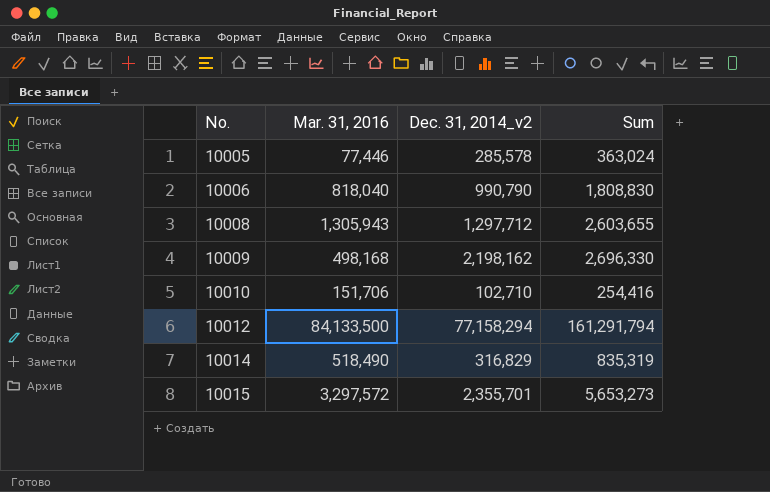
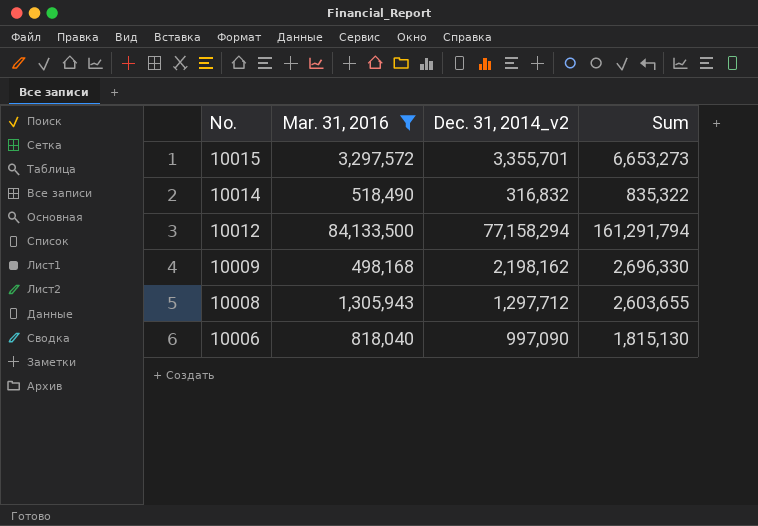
filter: none -> Mar. 31, 2016 >= 498,168
row order: No. ascending -> No. descending
10015 | Dec. 31, 2014_v2: 2,355,701 -> 3,355,701
10015 | Sum: 5,653,273 -> 6,653,273
10014 | Dec. 31, 2014_v2: 316,829 -> 316,832
10014 | Sum: 835,319 -> 835,322
10006 | Dec. 31, 2014_v2: 990,790 -> 997,090
10006 | Sum: 1,808,830 -> 1,815,130

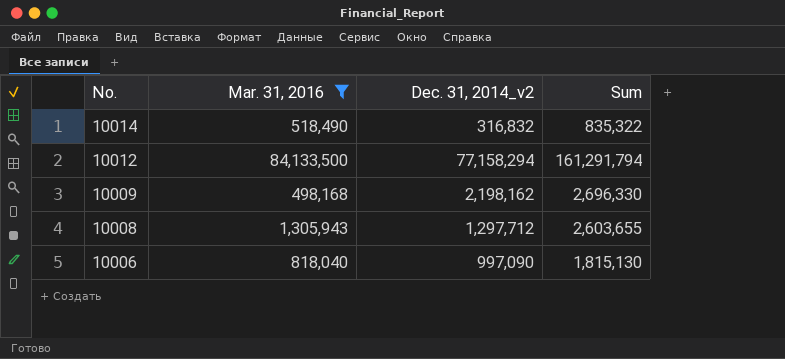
row 10015: 3,297,572 | 3,355,701 | 6,653,273 -> none

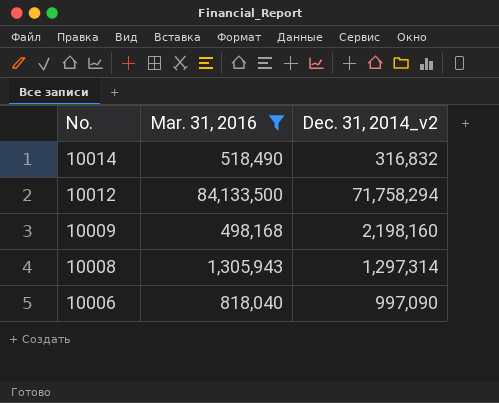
column Sum | formula: [Mar. 31, 2016] + [Dec. 31, 2014_v2] -> none
10012 | Dec. 31, 2014_v2: 77,158,294 -> 71,758,294
10009 | Dec. 31, 2014_v2: 2,198,162 -> 2,198,160
10008 | Dec. 31, 2014_v2: 1,297,712 -> 1,297,314

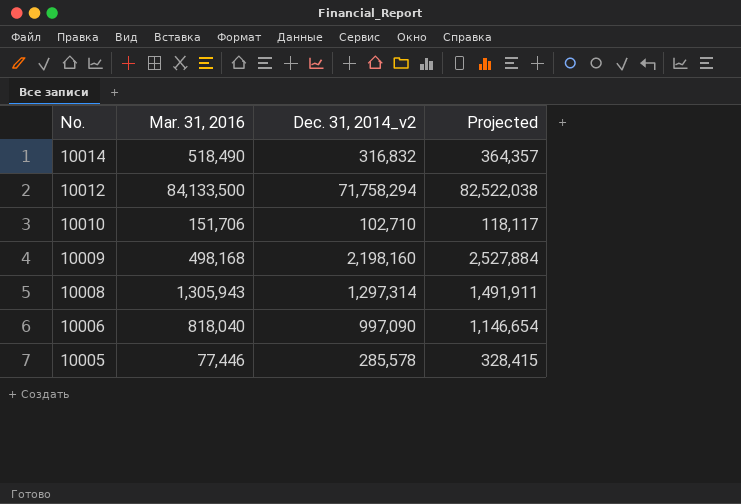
filter: Mar. 31, 2016 >= 498,168 -> none
column Projected | formula: none -> [Dec. 31, 2014_v2] * 1.15

